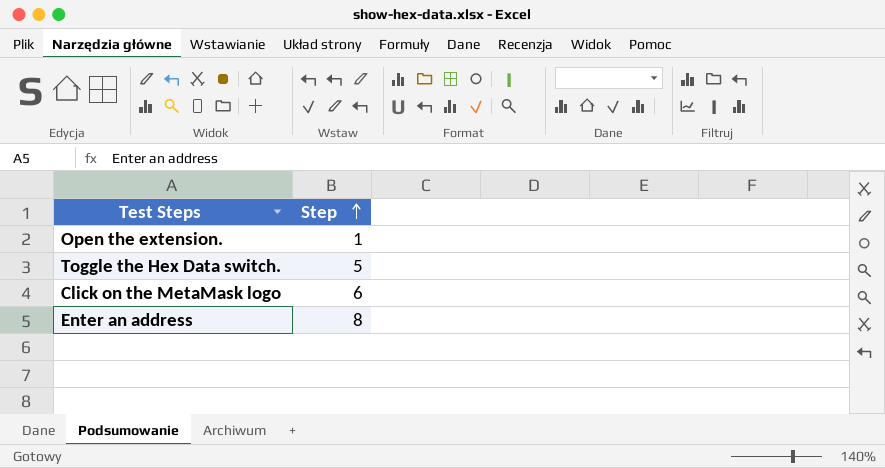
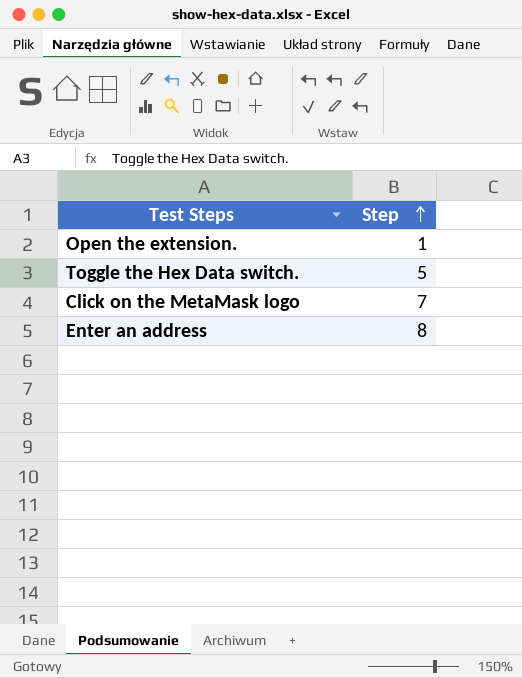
Click on the MetaMask logo | Step: 6 -> 7

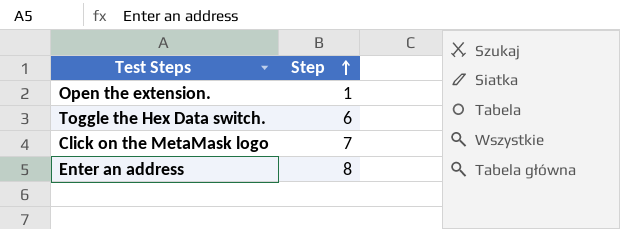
Toggle the Hex Data switch. | Step: 5 -> 6

